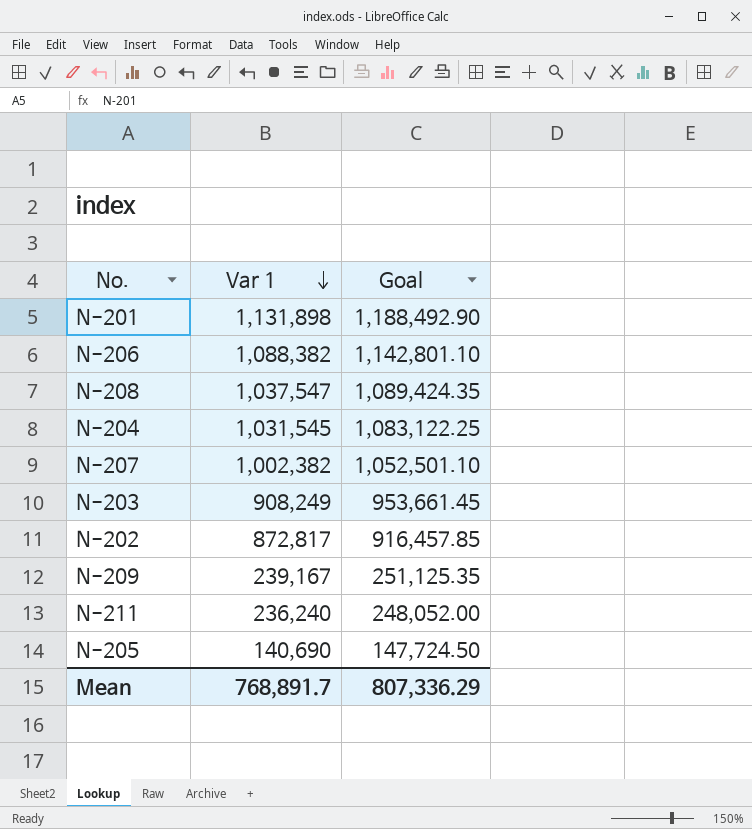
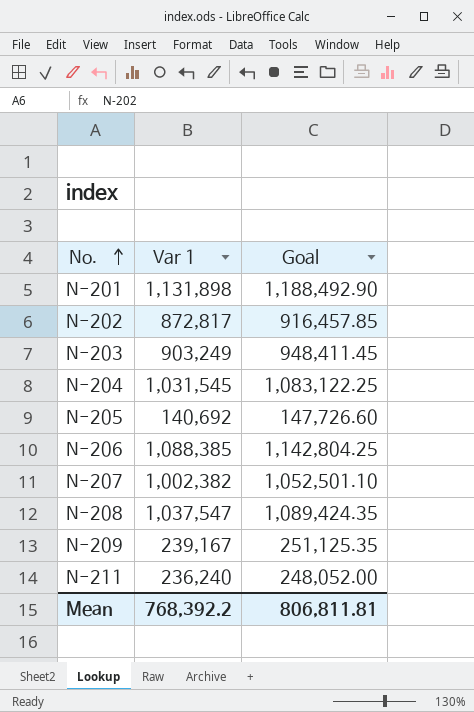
row order: Var 1 descending -> No. ascending
N-203 | Var 1: 908,249 -> 903,249
N-203 | Goal: 953,661.45 -> 948,411.45
N-205 | Var 1: 140,690 -> 140,692
N-205 | Goal: 147,724.50 -> 147,726.60
N-206 | Var 1: 1,088,382 -> 1,088,385
N-206 | Goal: 1,142,801.10 -> 1,142,804.25
Mean | Var 1: 768,891.7 -> 768,392.2
Mean | Goal: 807,336.29 -> 806,811.81

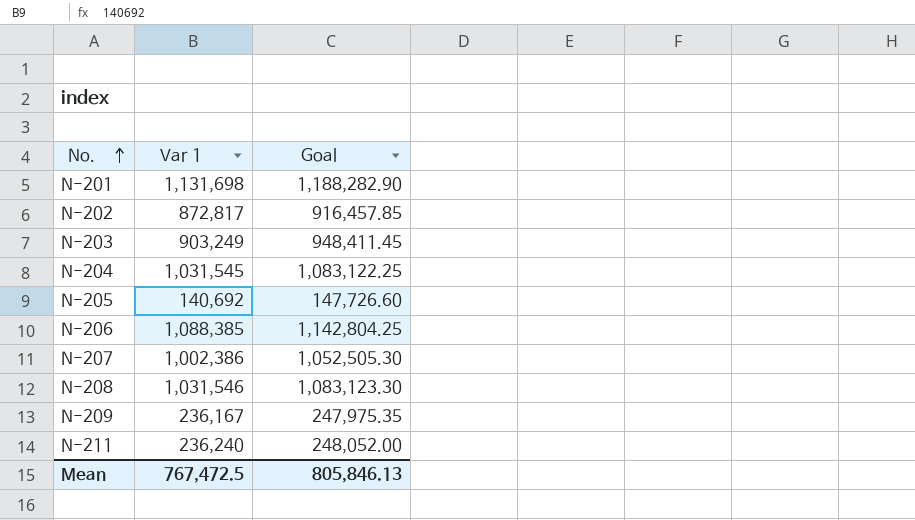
N-201 | Var 1: 1,131,898 -> 1,131,698
N-201 | Goal: 1,188,492.90 -> 1,188,282.90
N-207 | Var 1: 1,002,382 -> 1,002,386
N-207 | Goal: 1,052,501.10 -> 1,052,505.30
N-208 | Var 1: 1,037,547 -> 1,031,546
N-208 | Goal: 1,089,424.35 -> 1,083,123.30
N-209 | Var 1: 239,167 -> 236,167
N-209 | Goal: 251,125.35 -> 247,975.35
Mean | Var 1: 768,392.2 -> 767,472.5
Mean | Goal: 806,811.81 -> 805,846.13

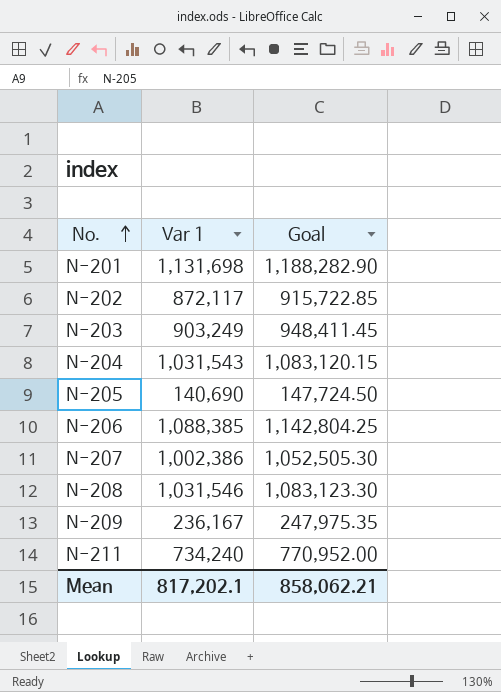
N-202 | Var 1: 872,817 -> 872,117
N-202 | Goal: 916,457.85 -> 915,722.85
N-204 | Var 1: 1,031,545 -> 1,031,543
N-204 | Goal: 1,083,122.25 -> 1,083,120.15
N-205 | Var 1: 140,692 -> 140,690
N-205 | Goal: 147,726.60 -> 147,724.50
N-211 | Var 1: 236,240 -> 734,240
N-211 | Goal: 248,052.00 -> 770,952.00
Mean | Var 1: 767,472.5 -> 817,202.1
Mean | Goal: 805,846.13 -> 858,062.21

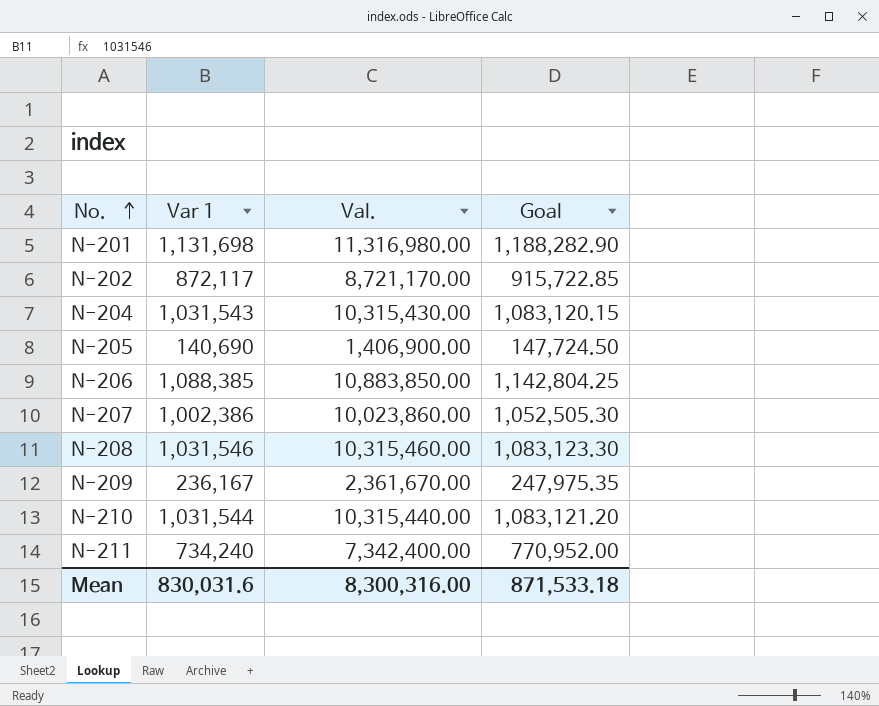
column Val. | formula: none -> [Var 1] * 10
row N-203: 903,249 | 948,411.45 -> none
row N-210: none -> 1,031,544 | 10,315,440.00 | 1,083,121.20
Mean | Var 1: 817,202.1 -> 830,031.6
Mean | Goal: 858,062.21 -> 871,533.18

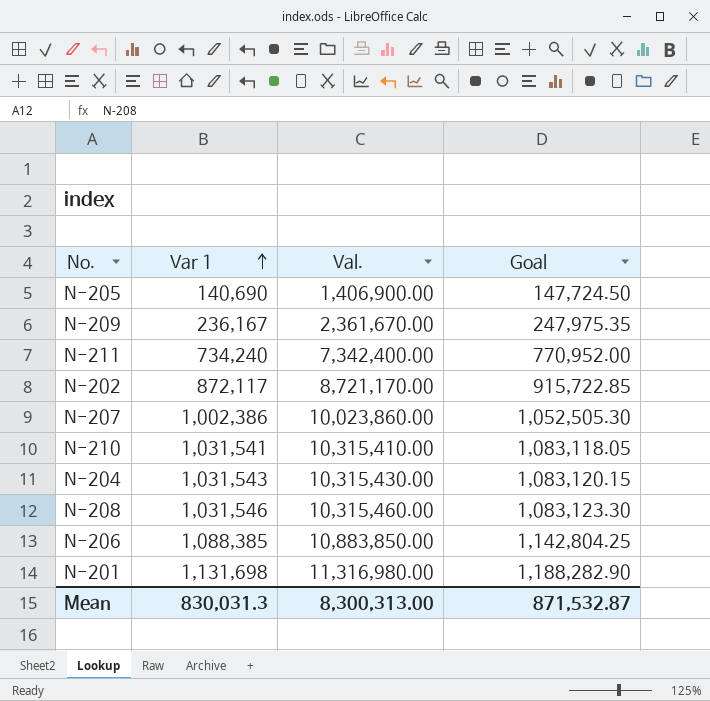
row order: No. ascending -> Var 1 ascending
N-210 | Var 1: 1,031,544 -> 1,031,541
N-210 | Val.: 10,315,440.00 -> 10,315,410.00
N-210 | Goal: 1,083,121.20 -> 1,083,118.05
Mean | Var 1: 830,031.6 -> 830,031.3
Mean | Val.: 8,300,316.00 -> 8,300,313.00
Mean | Goal: 871,533.18 -> 871,532.87

